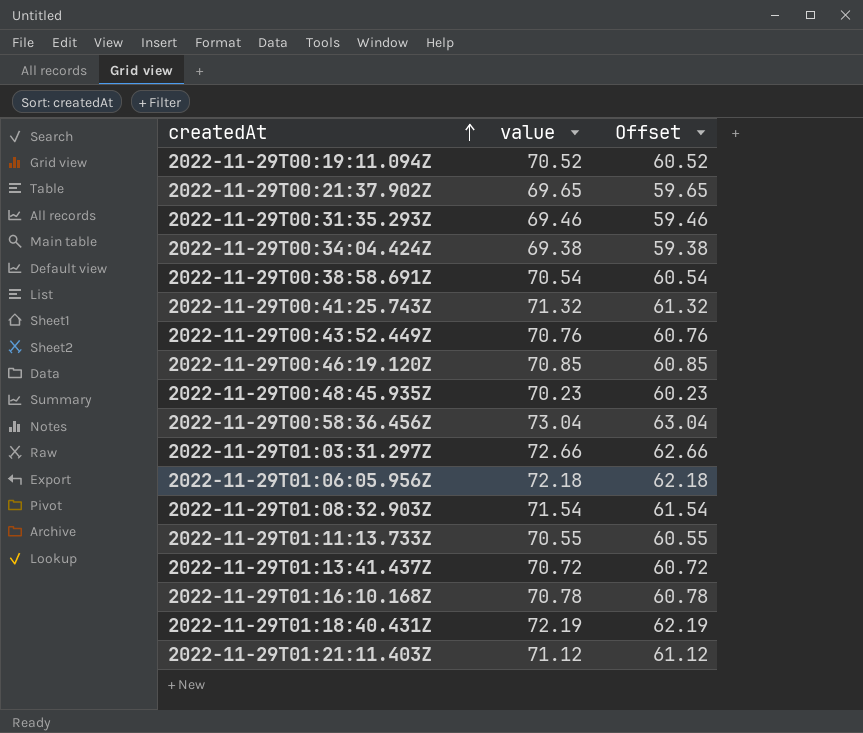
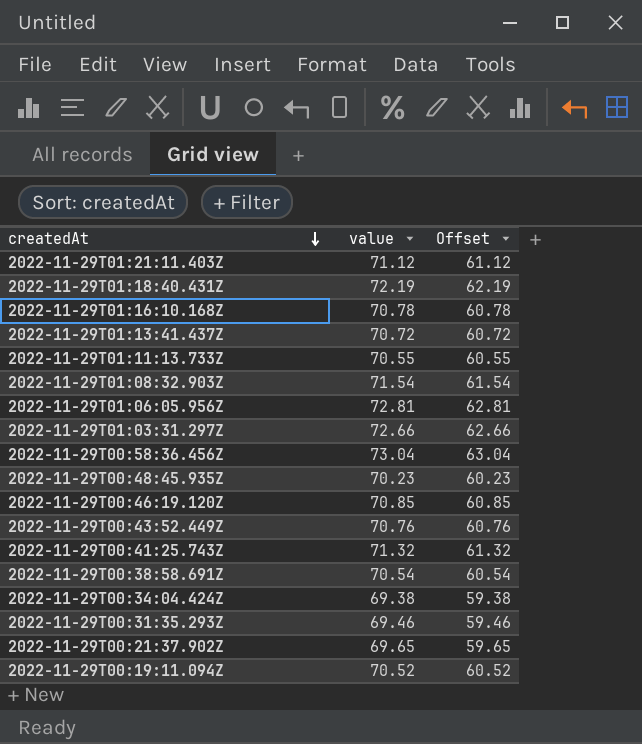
row order: createdAt ascending -> createdAt descending
2022-11-29T01:06:05.956Z | value: 72.18 -> 72.81
2022-11-29T01:06:05.956Z | Offset: 62.18 -> 62.81

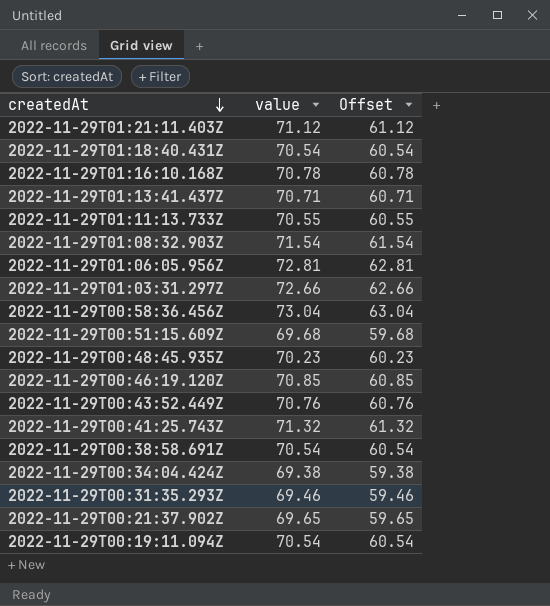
2022-11-29T01:18:40.431Z | value: 72.19 -> 70.54
2022-11-29T01:18:40.431Z | Offset: 62.19 -> 60.54
2022-11-29T01:13:41.437Z | value: 70.72 -> 70.71
2022-11-29T01:13:41.437Z | Offset: 60.72 -> 60.71
row 2022-11-29T00:51:15.609Z: none -> 69.68 | 59.68
2022-11-29T00:19:11.094Z | value: 70.52 -> 70.54
2022-11-29T00:19:11.094Z | Offset: 60.52 -> 60.54

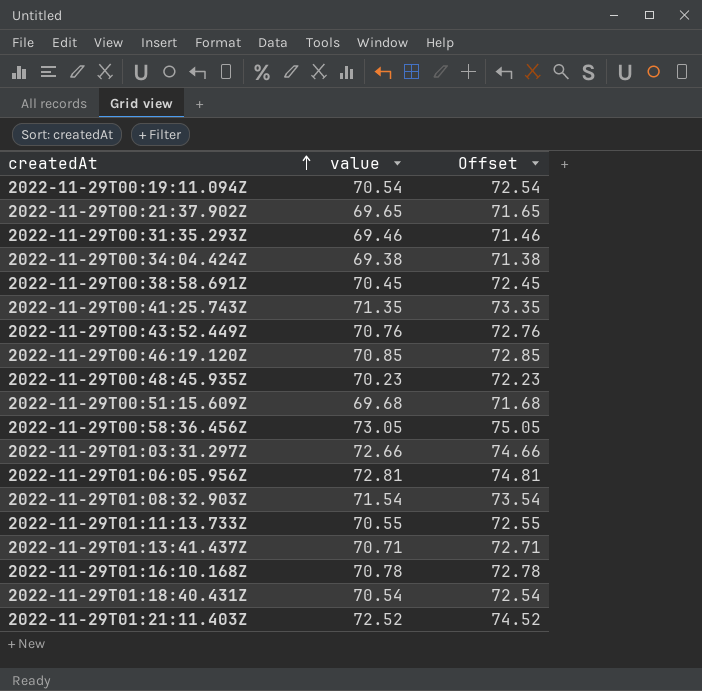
row order: createdAt descending -> createdAt ascending
column Offset | formula: [value] - 10 -> [value] + 2
2022-11-29T00:38:58.691Z | value: 70.54 -> 70.45
2022-11-29T00:41:25.743Z | value: 71.32 -> 71.35
2022-11-29T00:58:36.456Z | value: 73.04 -> 73.05
2022-11-29T01:21:11.403Z | value: 71.12 -> 72.52

